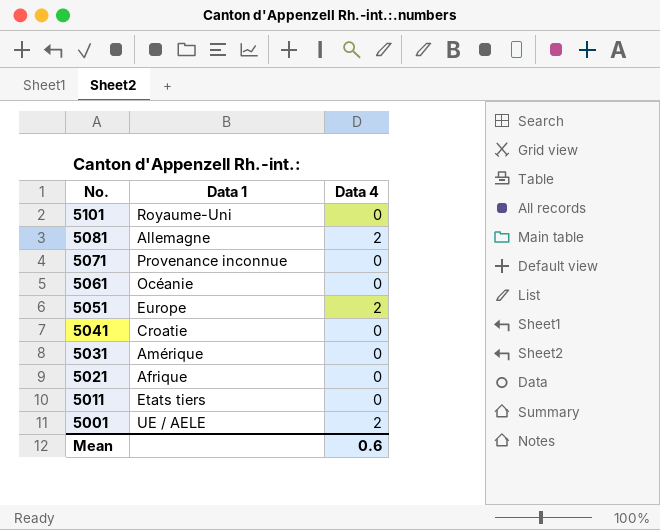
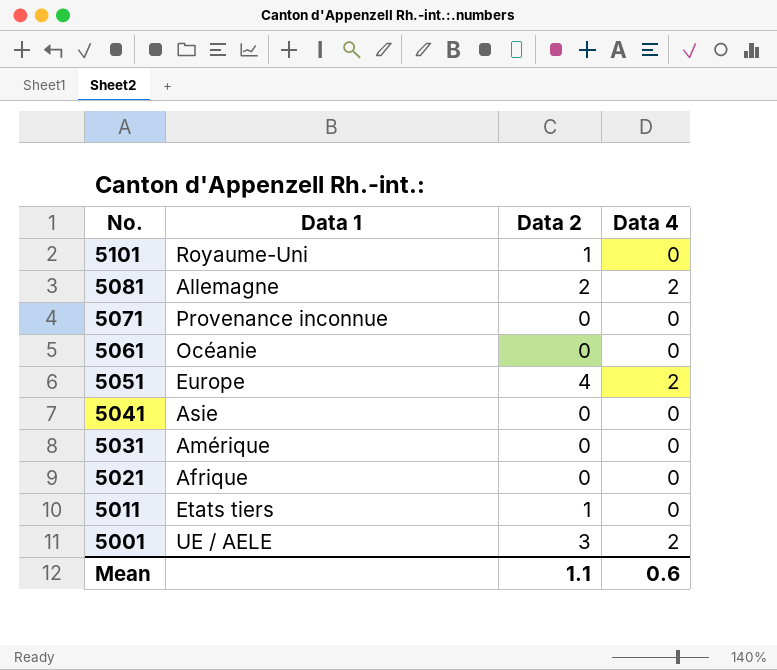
column Data 2 | position: none -> 3
5041 | Data 1: Croatie -> Asie

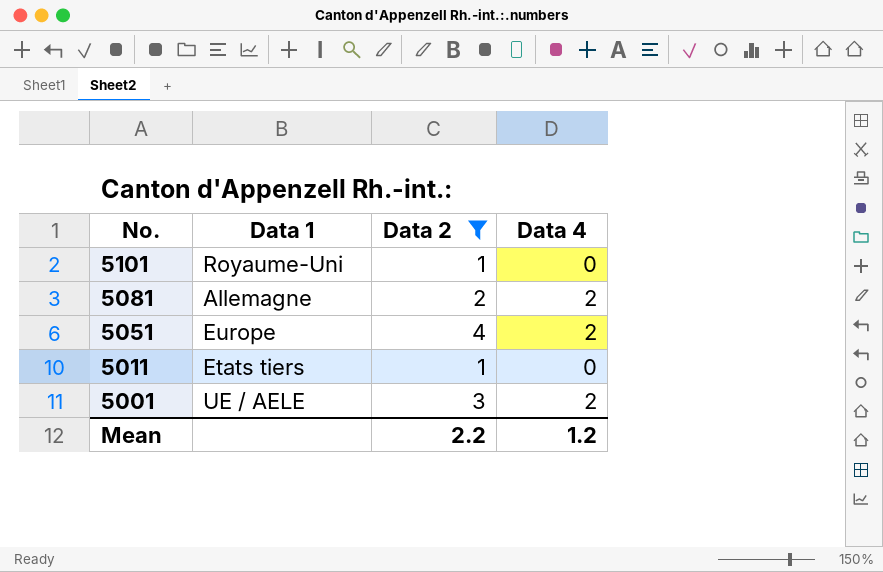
filter: none -> Data 2 != 0
Mean | Data 2: 1.1 -> 2.2
Mean | Data 4: 0.6 -> 1.2

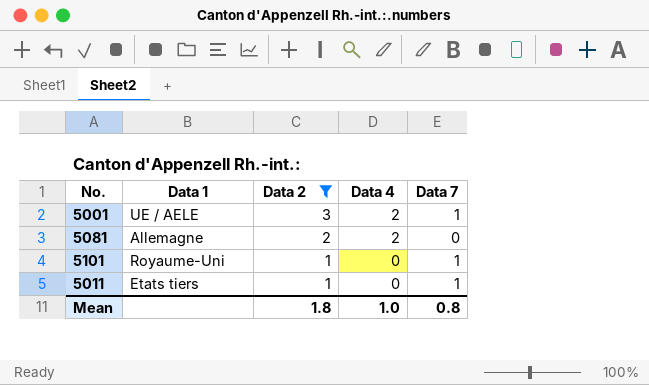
row order: No. descending -> Data 2 descending
column Data 7 | position: none -> 5
row 5051: Europe | 4 | 2 -> none
Mean | Data 2: 2.2 -> 1.8
Mean | Data 4: 1.2 -> 1.0

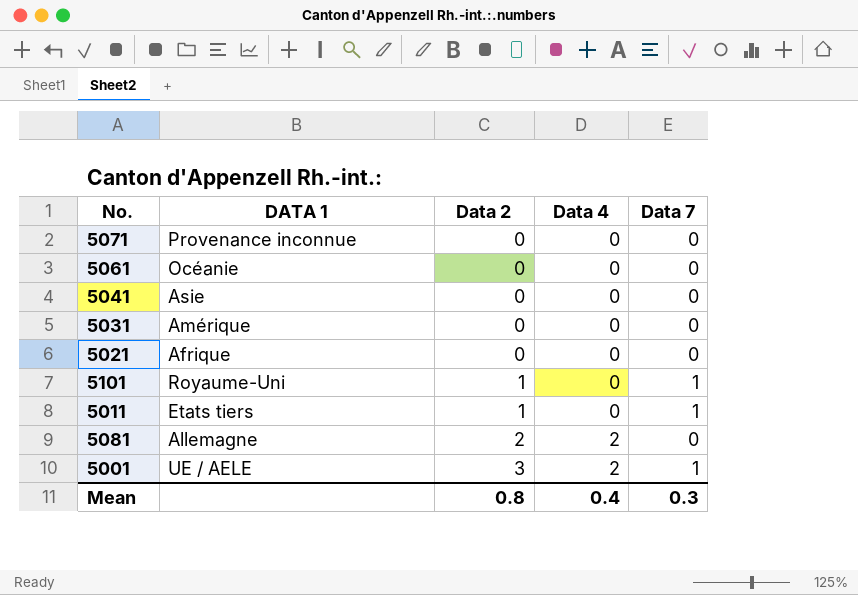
filter: Data 2 != 0 -> none
row order: Data 2 descending -> Data 2 ascending
column name: Data 1 -> DATA 1
Mean | Data 2: 1.8 -> 0.8
Mean | Data 4: 1.0 -> 0.4
Mean | Data 7: 0.8 -> 0.3

